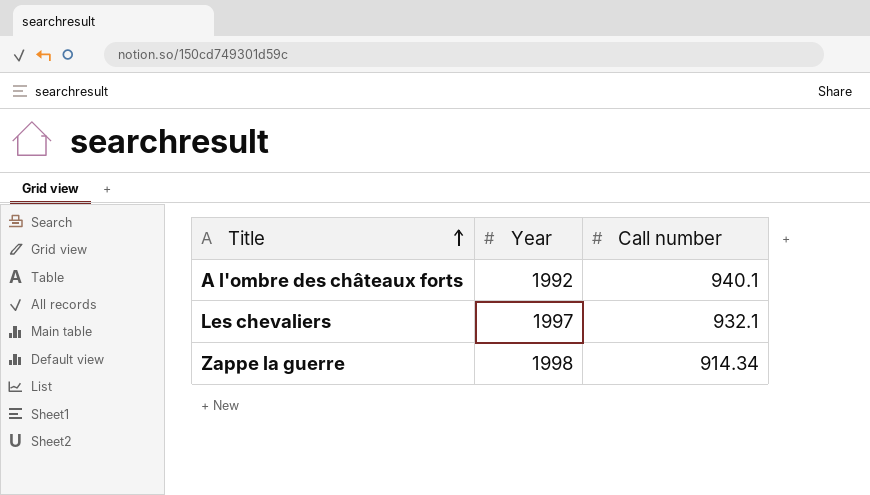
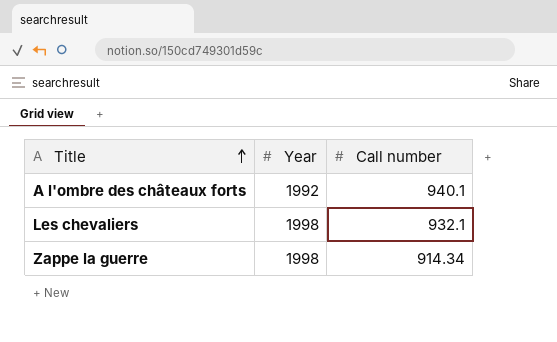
Les chevaliers | Year: 1997 -> 1998

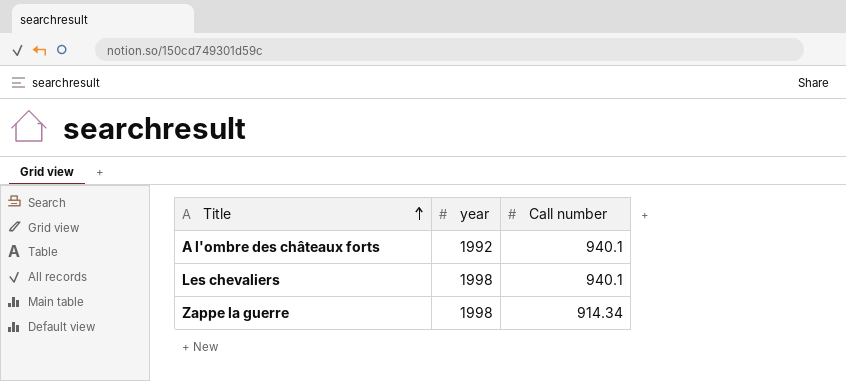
column name: Year -> year
Les chevaliers | Call number: 932.1 -> 940.1

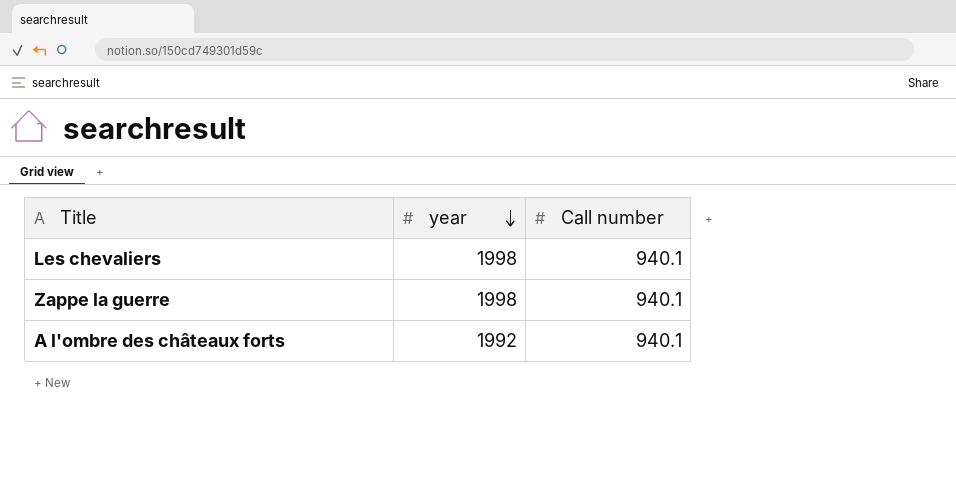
row order: Title ascending -> year descending
Zappe la guerre | Call number: 914.34 -> 940.1

